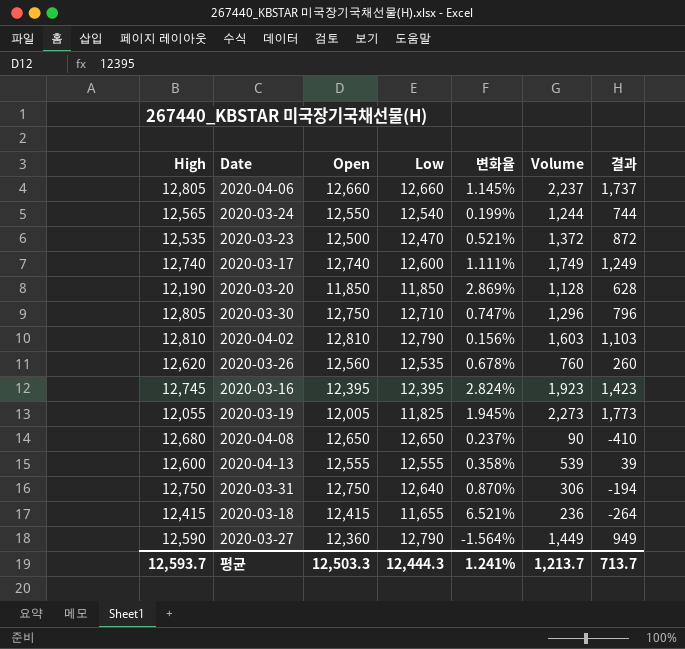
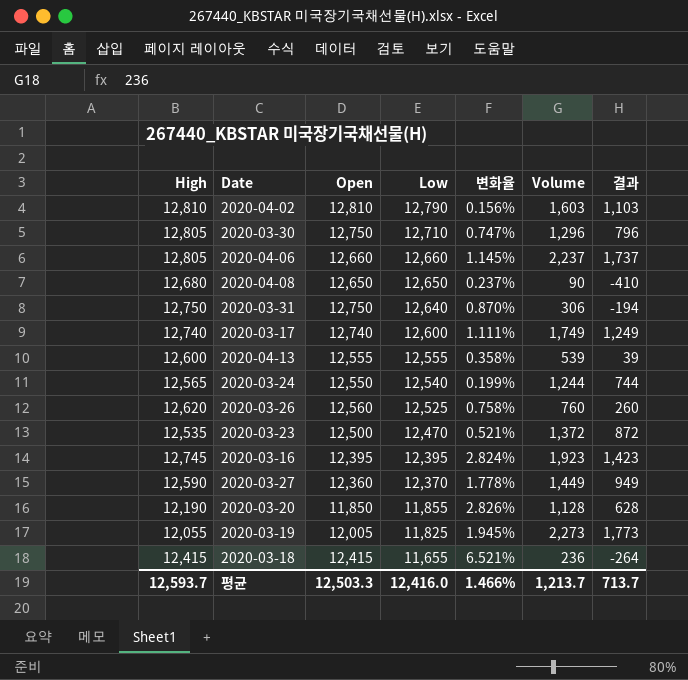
row order: none -> Low descending
2020-03-26 | Low: 12,535 -> 12,525
2020-03-26 | 변화율: 0.678% -> 0.758%
2020-03-27 | Low: 12,790 -> 12,370
2020-03-27 | 변화율: -1.564% -> 1.778%
2020-03-20 | Low: 11,850 -> 11,855
2020-03-20 | 변화율: 2.869% -> 2.826%
평균 | Low: 12,444.3 -> 12,416.0
평균 | 변화율: 1.241% -> 1.466%

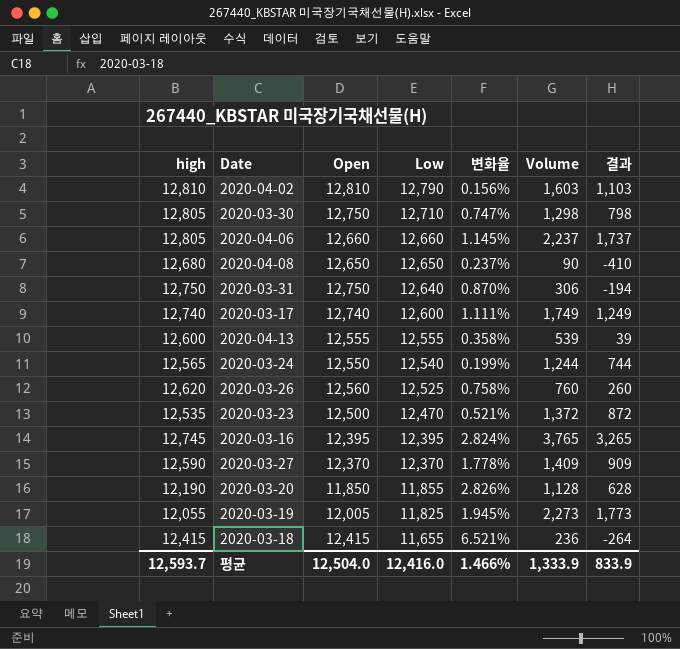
column name: High -> high
2020-03-30 | Volume: 1,296 -> 1,298
2020-03-30 | 결과: 796 -> 798
2020-03-16 | Volume: 1,923 -> 3,765
2020-03-16 | 결과: 1,423 -> 3,265
2020-03-27 | Open: 12,360 -> 12,370
2020-03-27 | Volume: 1,449 -> 1,409
2020-03-27 | 결과: 949 -> 909
평균 | Open: 12,503.3 -> 12,504.0
평균 | Volume: 1,213.7 -> 1,333.9
평균 | 결과: 713.7 -> 833.9

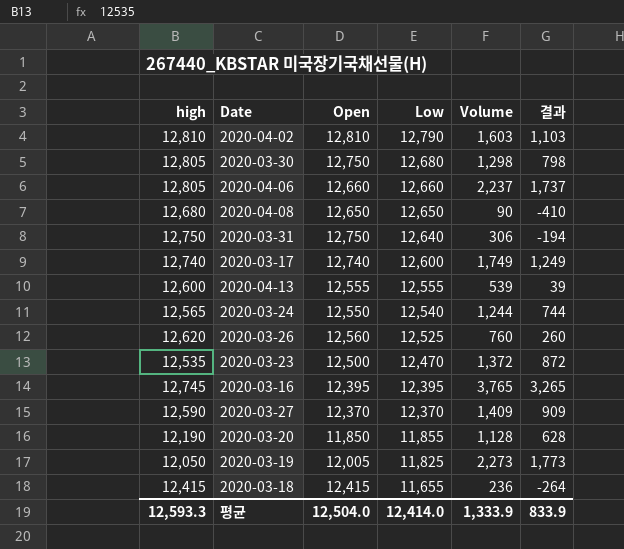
column 변화율 | formula: ([high] - [Low]) / [Low] -> none
2020-03-30 | Low: 12,710 -> 12,680
2020-03-19 | high: 12,055 -> 12,050
평균 | high: 12,593.7 -> 12,593.3
평균 | Low: 12,416.0 -> 12,414.0

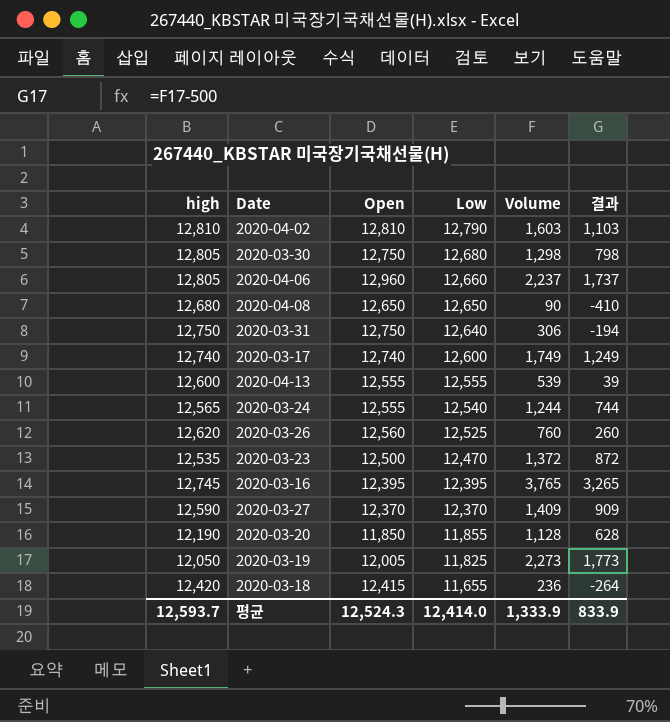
2020-04-06 | Open: 12,660 -> 12,960
2020-03-24 | Open: 12,550 -> 12,555
2020-03-18 | high: 12,415 -> 12,420
평균 | high: 12,593.3 -> 12,593.7
평균 | Open: 12,504.0 -> 12,524.3

